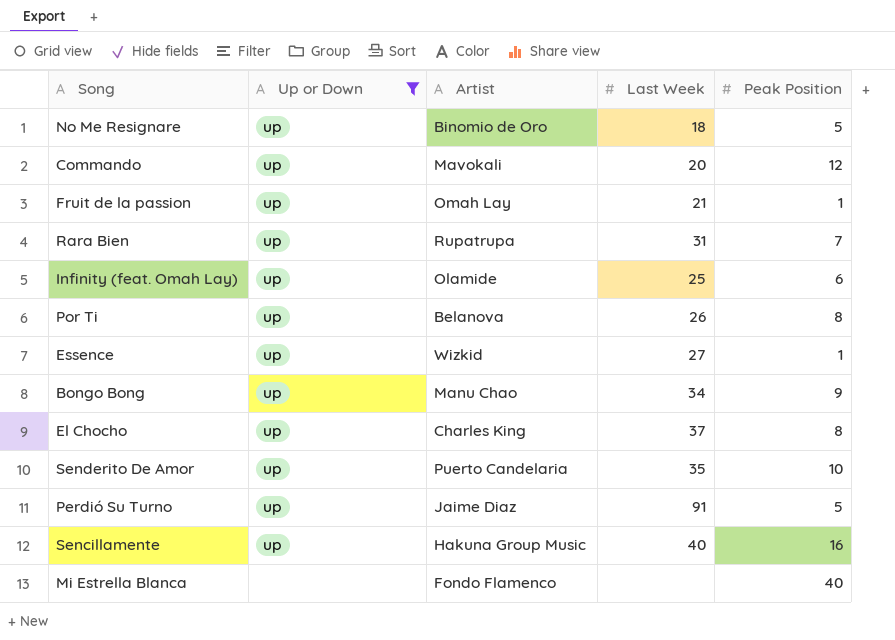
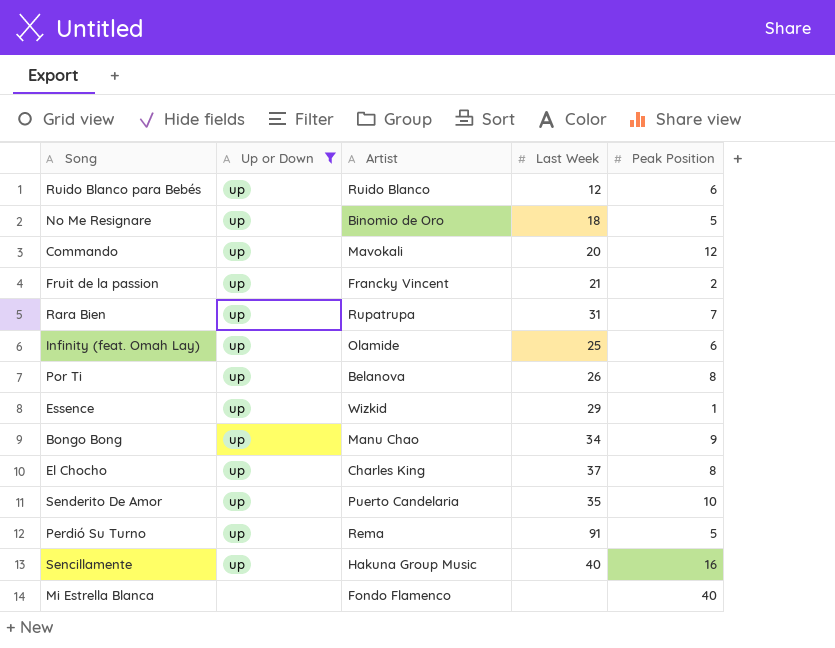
row Ruido Blanco para Bebés: none -> up | Ruido Blanco | 12 | 6
Fruit de la passion | Artist: Omah Lay -> Francky Vincent
Fruit de la passion | Peak Position: 1 -> 2
Essence | Last Week: 27 -> 29
Perdió Su Turno | Artist: Jaime Diaz -> Rema

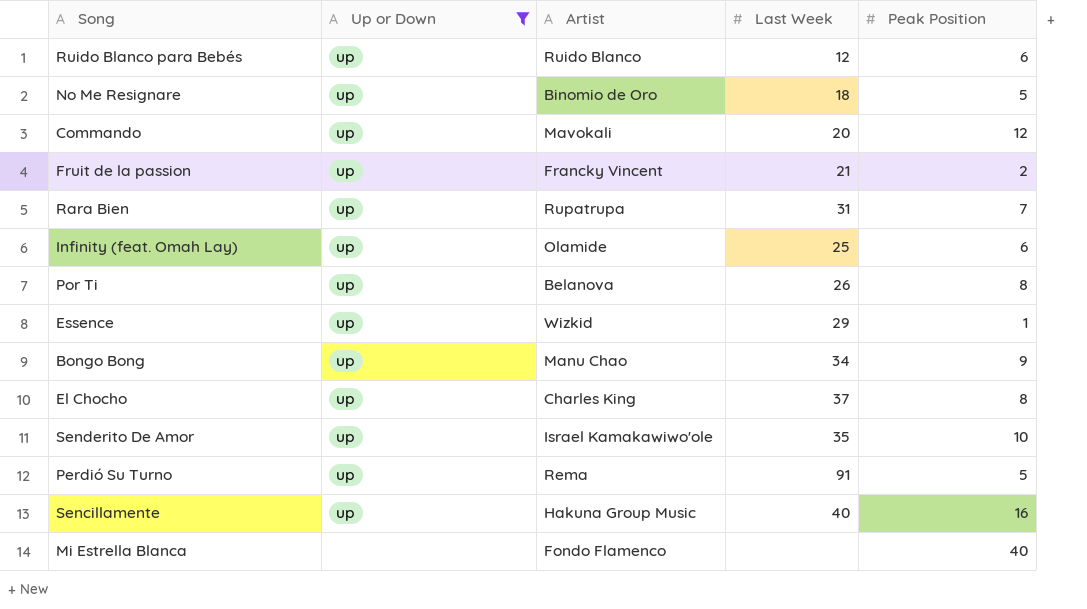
Senderito De Amor | Artist: Puerto Candelaria -> Israel Kamakawiwo'ole

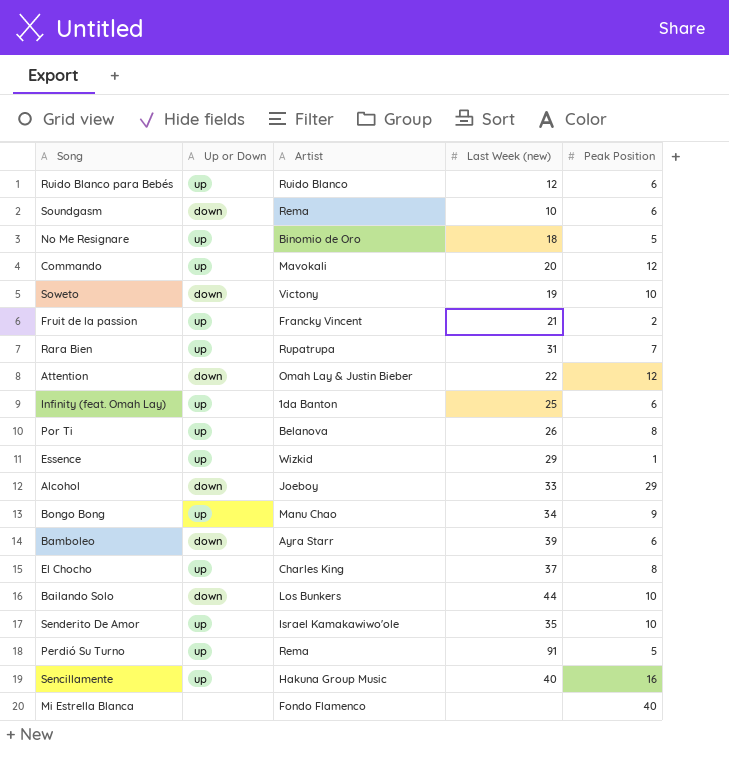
filter: Up or Down != down -> none
column name: Last Week -> Last Week (new)
Infinity (feat. Omah Lay) | Artist: Olamide -> 1da Banton

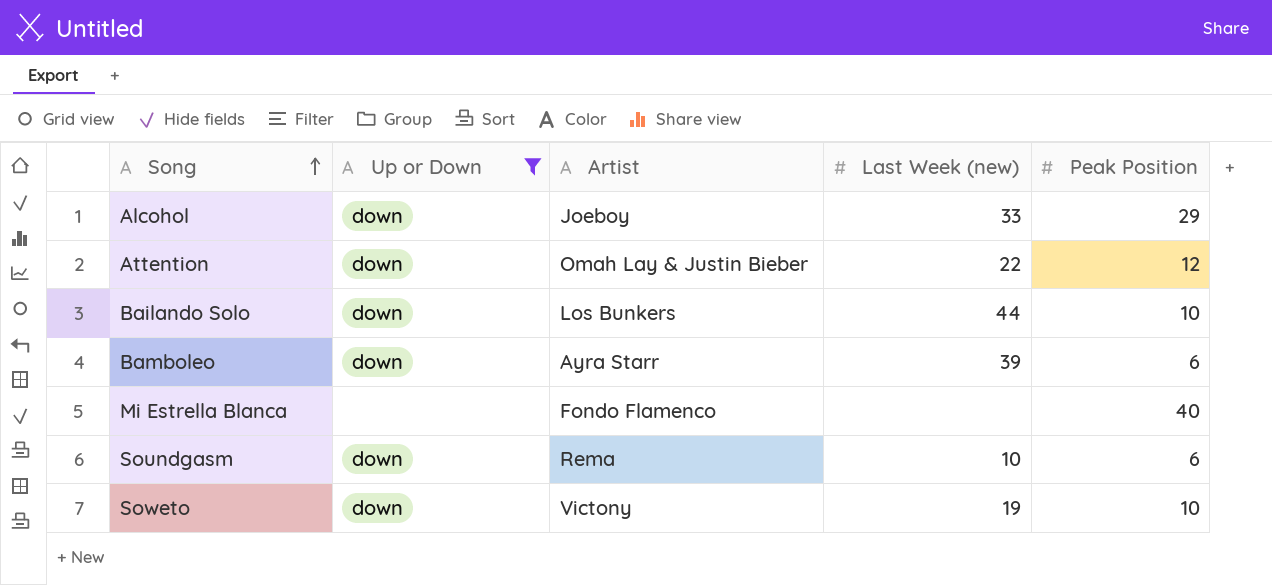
filter: none -> Up or Down != up
row order: none -> Song ascending

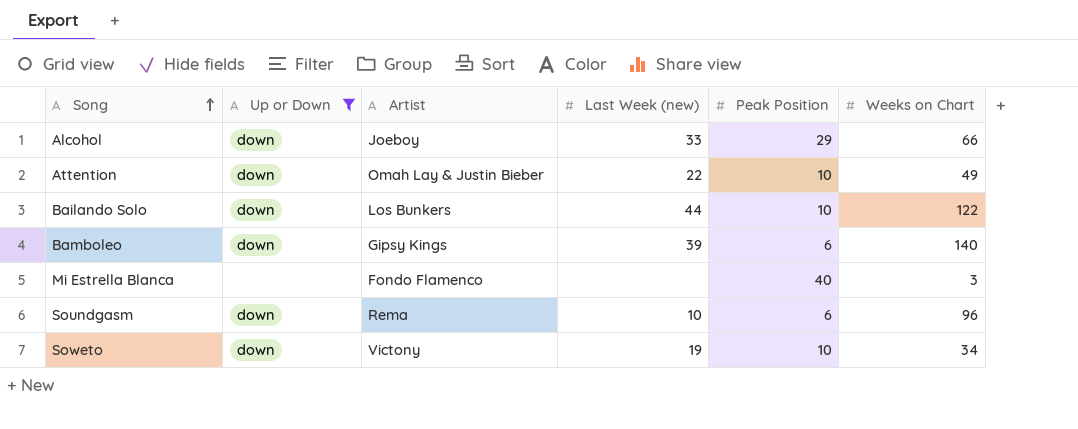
column Weeks on Chart | position: none -> 6
Attention | Peak Position: 12 -> 10
Bamboleo | Artist: Ayra Starr -> Gipsy Kings

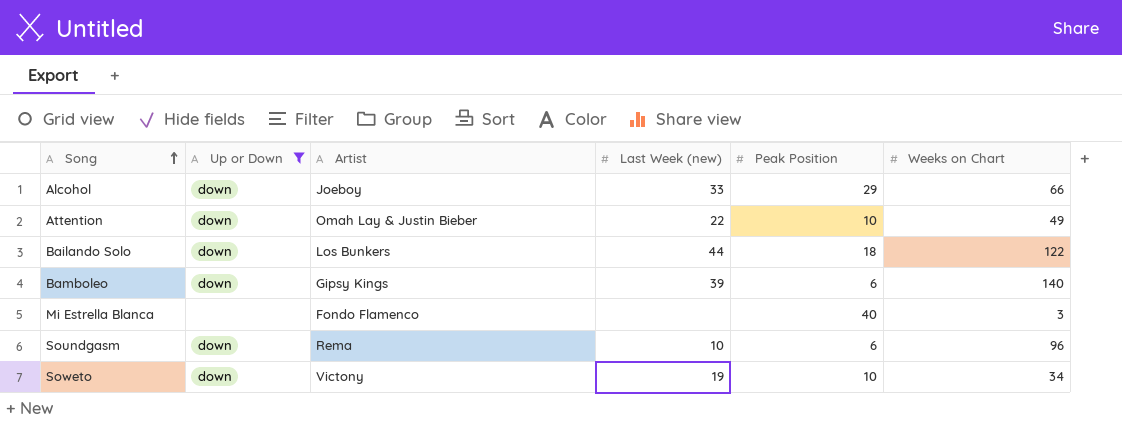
Bailando Solo | Peak Position: 10 -> 18

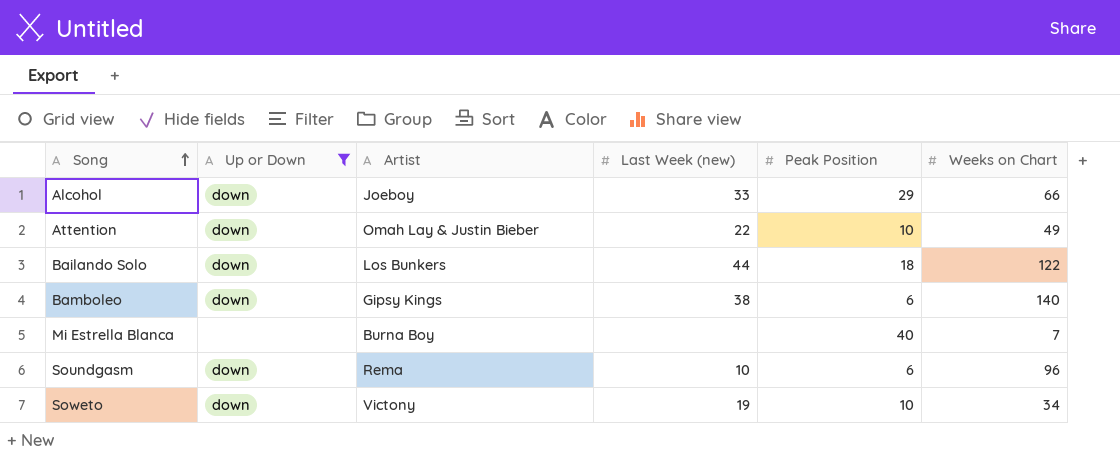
Bamboleo | Last Week (new): 39 -> 38
Mi Estrella Blanca | Artist: Fondo Flamenco -> Burna Boy
Mi Estrella Blanca | Weeks on Chart: 3 -> 7

